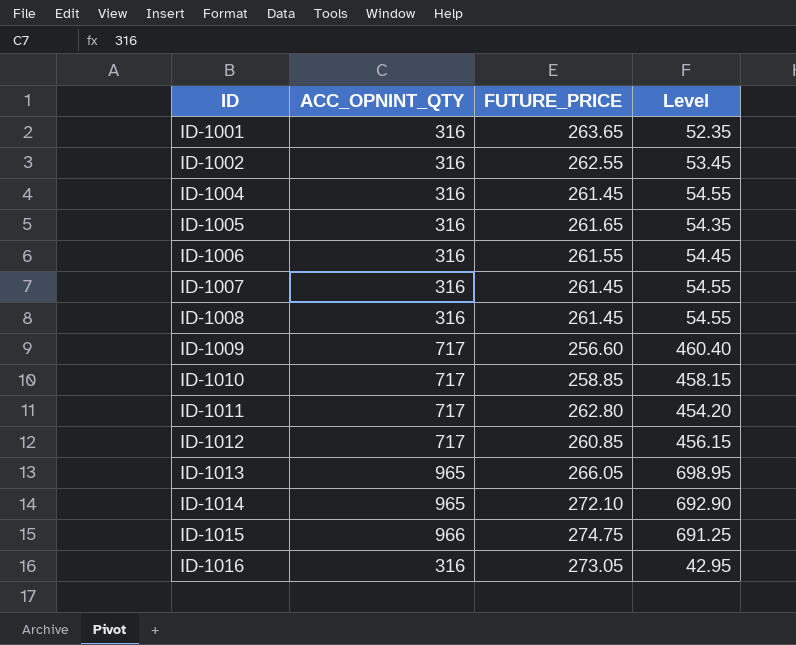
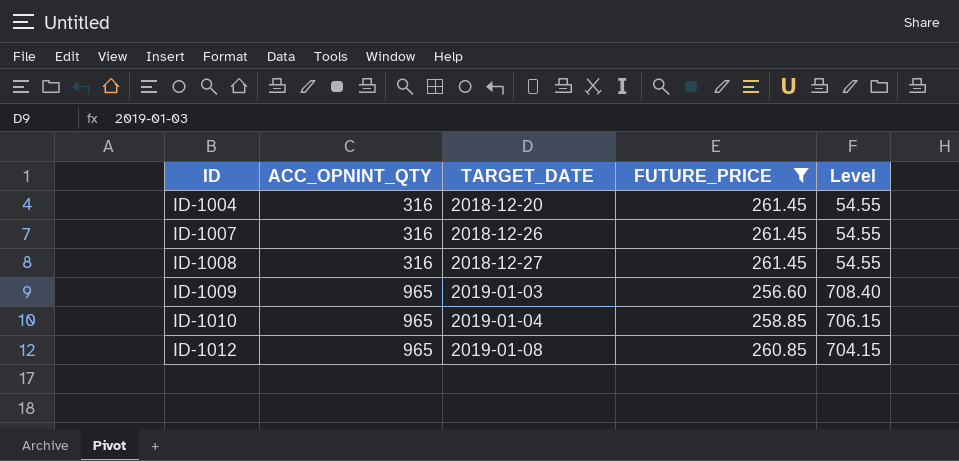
filter: none -> FUTURE_PRICE <= 261.45
column TARGET_DATE | position: none -> 3
ID-1009 | ACC_OPNINT_QTY: 717 -> 965
ID-1009 | Level: 460.40 -> 708.40
ID-1010 | ACC_OPNINT_QTY: 717 -> 965
ID-1010 | Level: 458.15 -> 706.15
ID-1012 | ACC_OPNINT_QTY: 717 -> 965
ID-1012 | Level: 456.15 -> 704.15

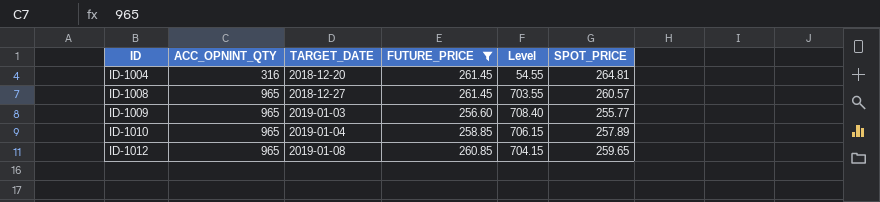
column SPOT_PRICE | position: none -> 6
row ID-1007: 316 | 2018-12-26 | 261.45 | 54.55 -> none
ID-1008 | ACC_OPNINT_QTY: 316 -> 965
ID-1008 | Level: 54.55 -> 703.55

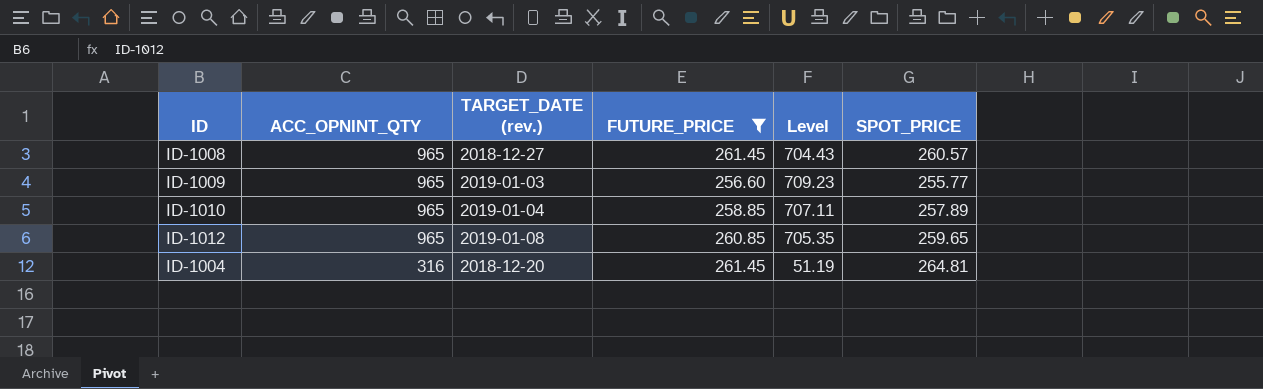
row order: ID ascending -> ACC_OPNINT_QTY descending
column name: TARGET_DATE -> TARGET_DATE (rev.)
column Level | formula: [ACC_OPNINT_QTY] - [FUTURE_PRICE] -> [ACC_OPNINT_QTY] - [SPOT_PRICE]

